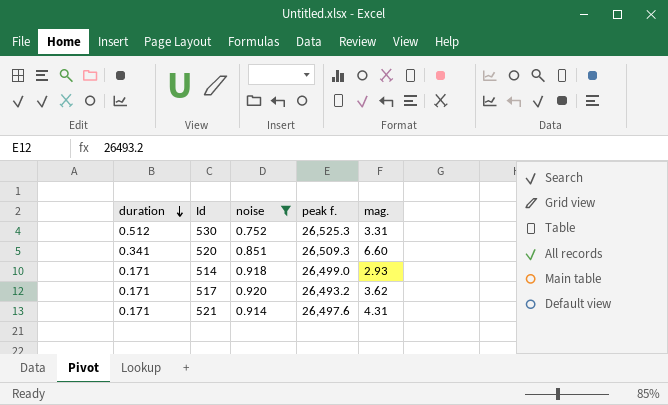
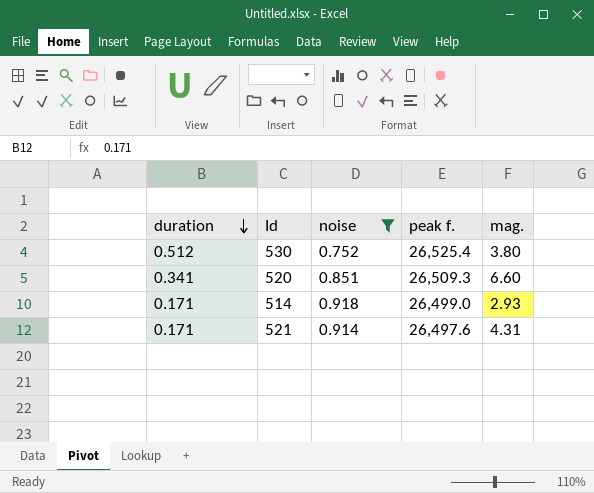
row 517: 0.171 | 0.920 | 26,493.2 | 3.62 -> none
530 | peak f.: 26,525.3 -> 26,525.4
530 | mag.: 3.31 -> 3.80

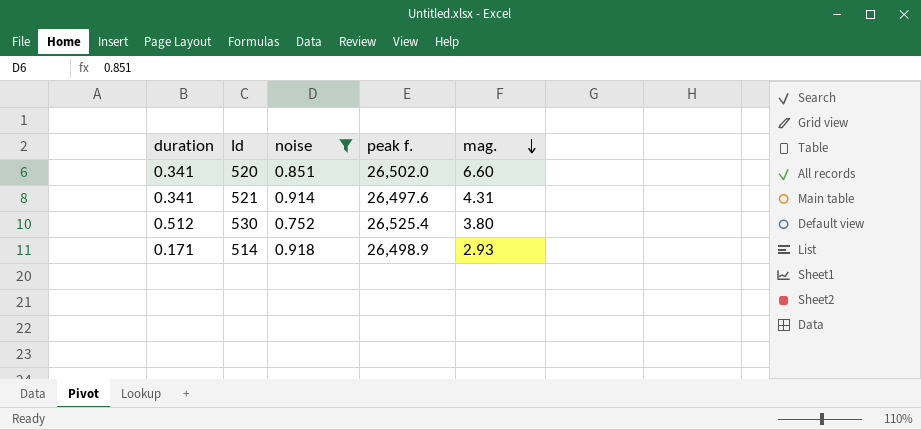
row order: duration descending -> mag. descending
520 | peak f.: 26,509.3 -> 26,502.0
521 | duration: 0.171 -> 0.341
514 | peak f.: 26,499.0 -> 26,498.9

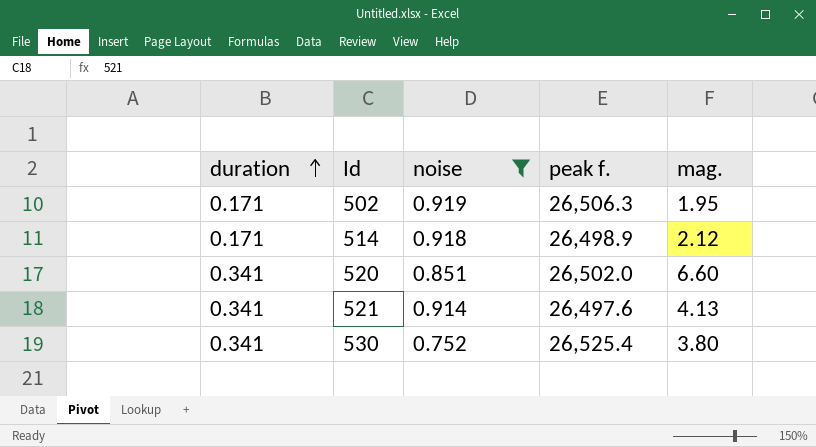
row order: mag. descending -> duration ascending
row 502: none -> 0.171 | 0.919 | 26,506.3 | 1.95
514 | mag.: 2.93 -> 2.12
521 | mag.: 4.31 -> 4.13
530 | duration: 0.512 -> 0.341

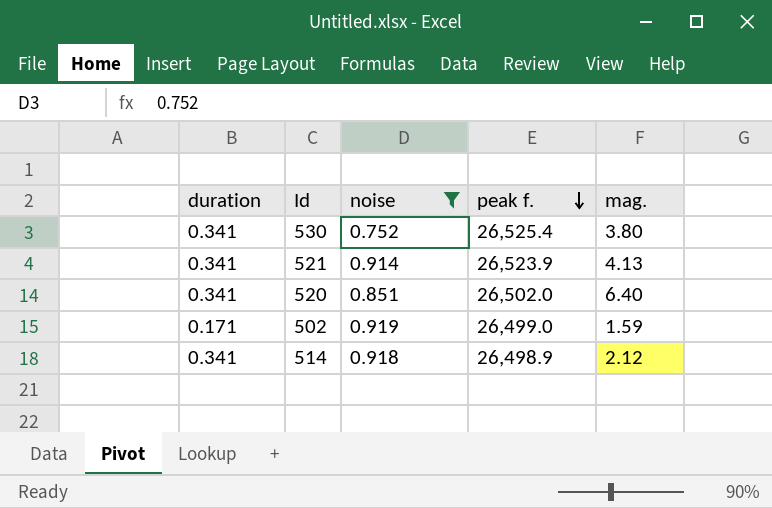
row order: duration ascending -> peak f. descending
521 | peak f.: 26,497.6 -> 26,523.9
520 | mag.: 6.60 -> 6.40
502 | peak f.: 26,506.3 -> 26,499.0
502 | mag.: 1.95 -> 1.59
514 | duration: 0.171 -> 0.341

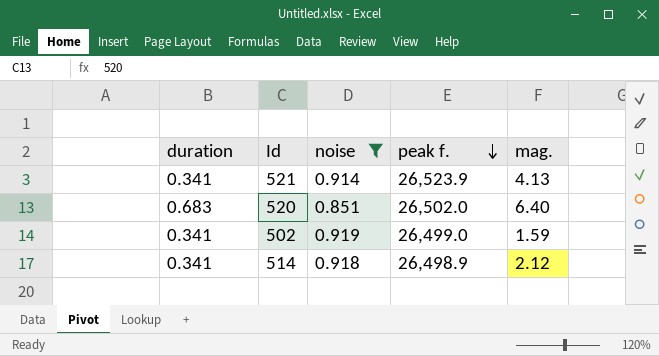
row 530: 0.341 | 0.752 | 26,525.4 | 3.80 -> none
520 | duration: 0.341 -> 0.683
502 | duration: 0.171 -> 0.341

